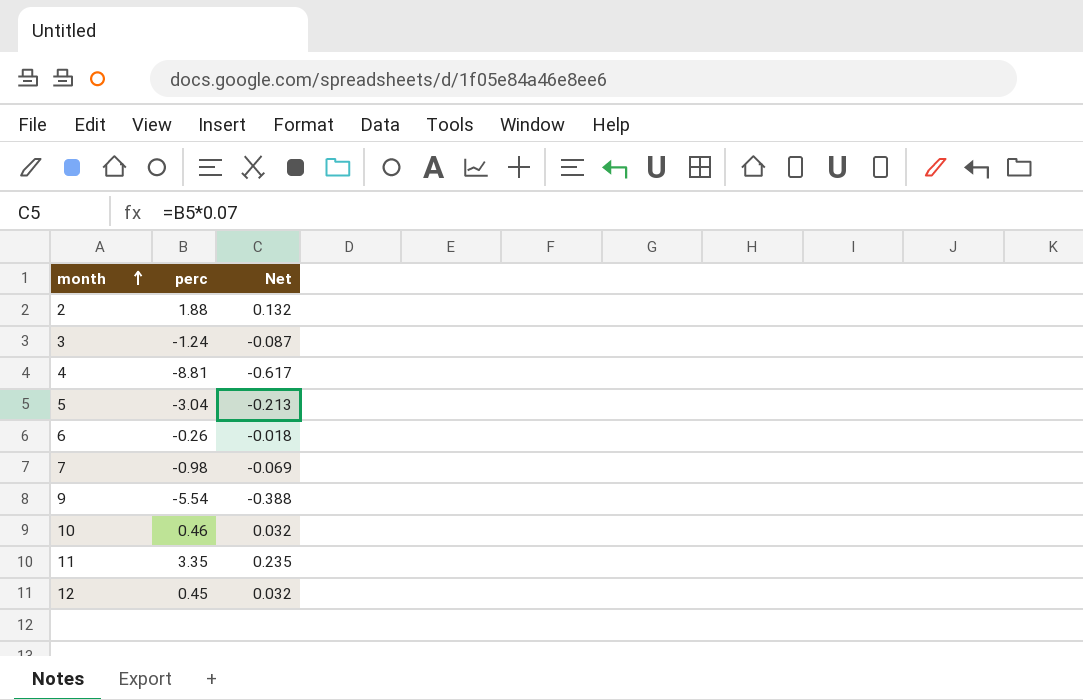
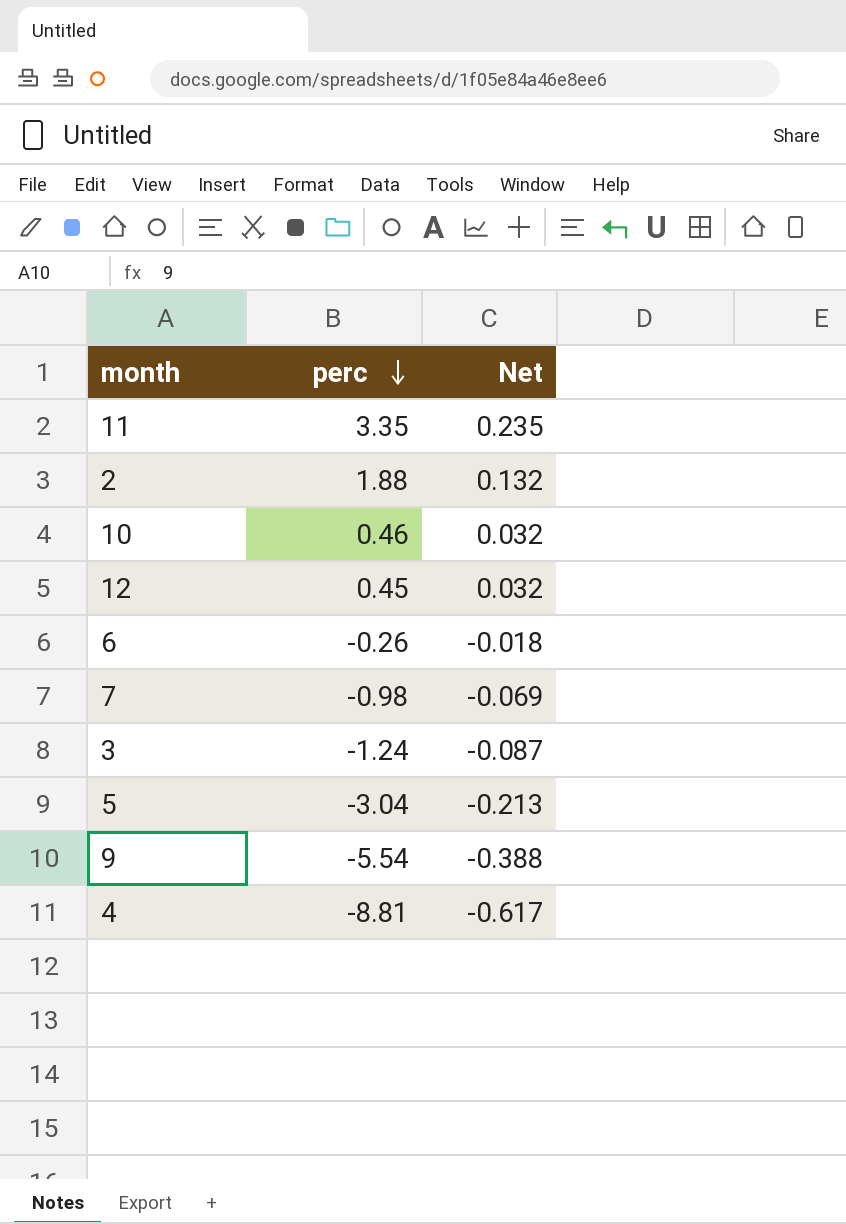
row order: month ascending -> perc descending

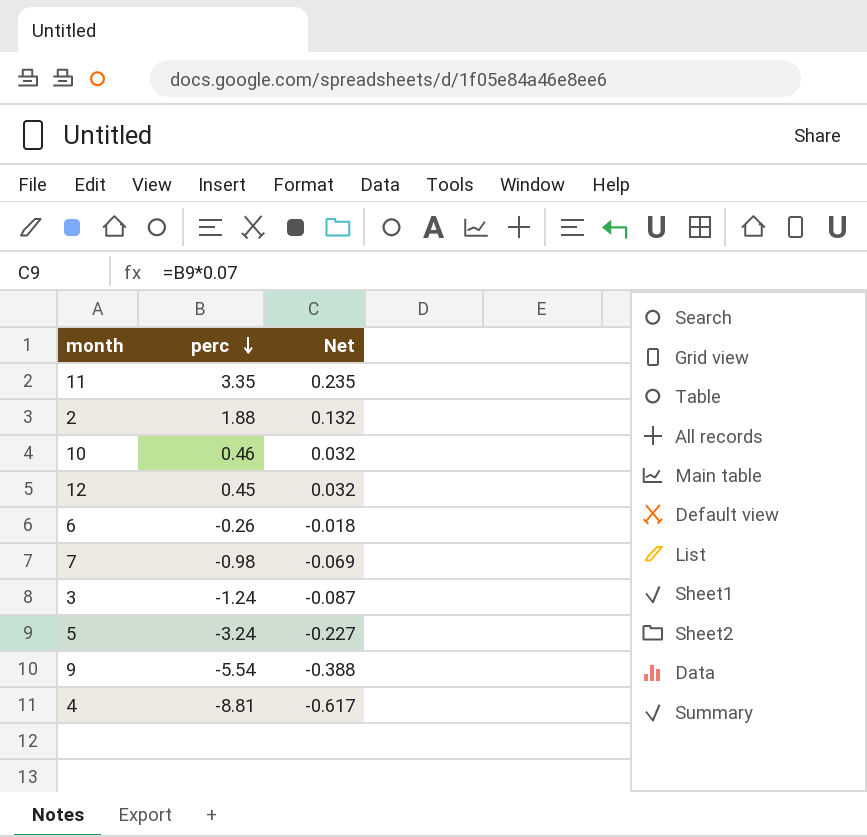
5 | perc: -3.04 -> -3.24
5 | Net: -0.213 -> -0.227

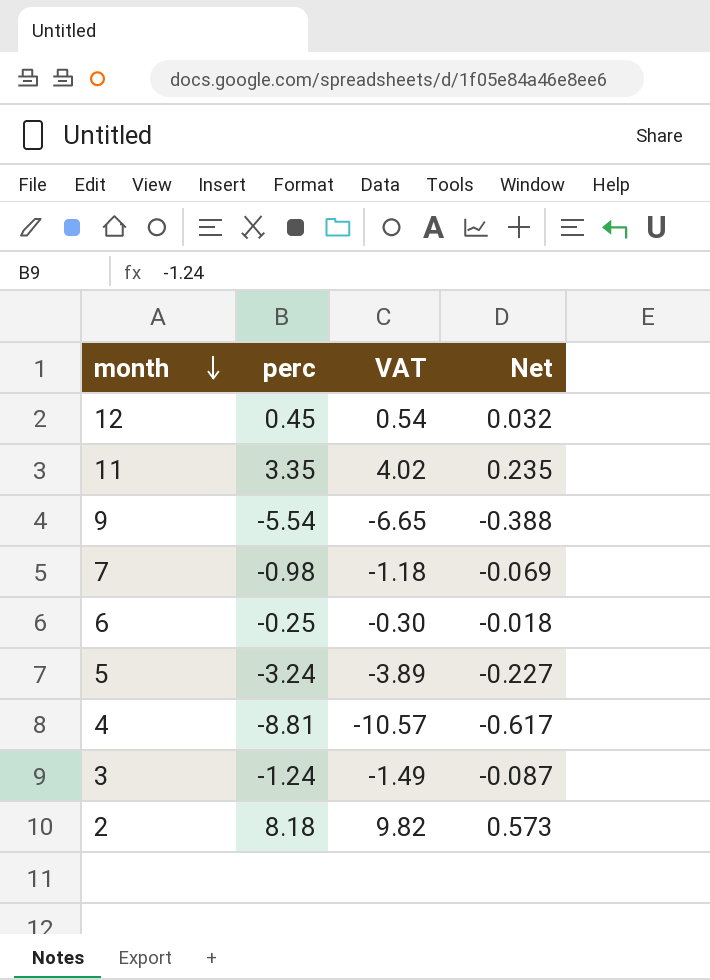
row order: perc descending -> month descending
column VAT | formula: none -> [perc] * 1.2
row 10: 0.46 | 0.032 -> none
6 | perc: -0.26 -> -0.25
2 | perc: 1.88 -> 8.18
2 | Net: 0.132 -> 0.573

